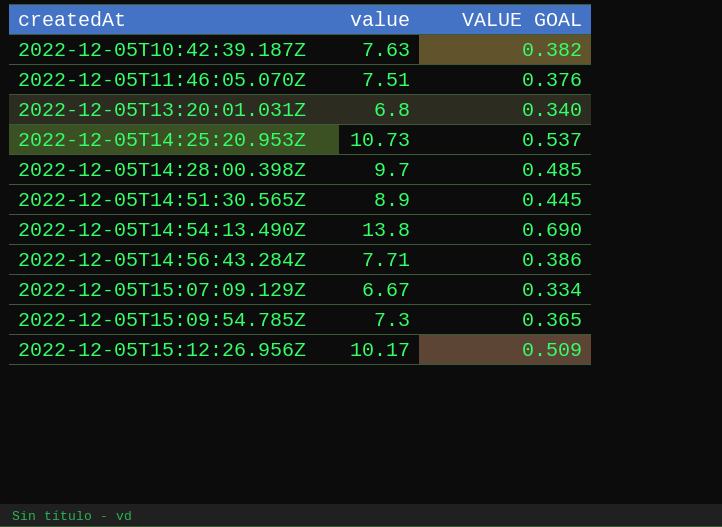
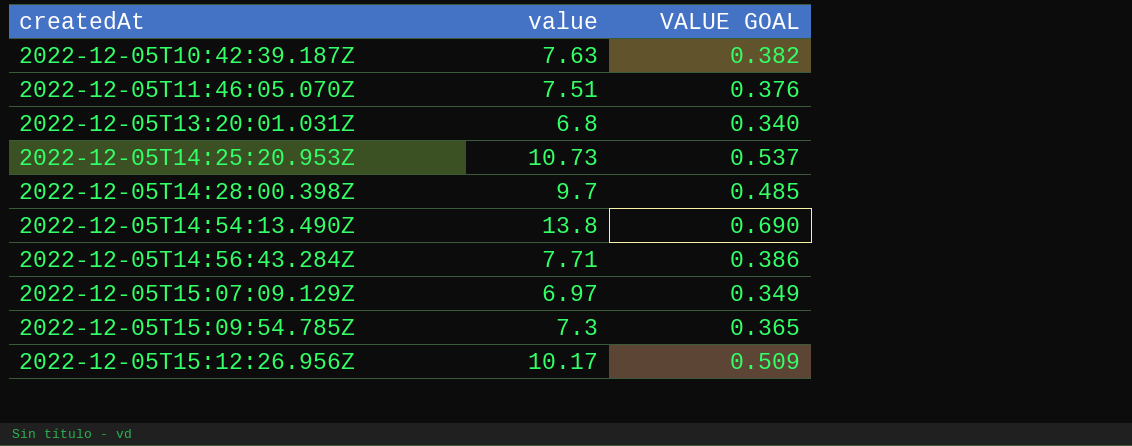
row 2022-12-05T14:51:30.565Z: 8.9 | 0.445 -> none
2022-12-05T15:07:09.129Z | value: 6.67 -> 6.97
2022-12-05T15:07:09.129Z | VALUE GOAL: 0.334 -> 0.349

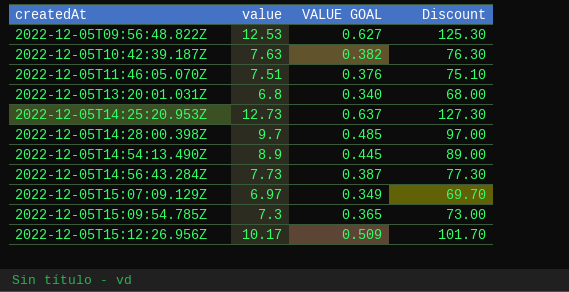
column Discount | formula: none -> [value] * 10
row 2022-12-05T09:56:48.822Z: none -> 12.53 | 0.627 | 125.30
2022-12-05T14:25:20.953Z | value: 10.73 -> 12.73
2022-12-05T14:25:20.953Z | VALUE GOAL: 0.537 -> 0.637
2022-12-05T14:54:13.490Z | value: 13.8 -> 8.9
2022-12-05T14:54:13.490Z | VALUE GOAL: 0.690 -> 0.445
2022-12-05T14:56:43.284Z | value: 7.71 -> 7.73
2022-12-05T14:56:43.284Z | VALUE GOAL: 0.386 -> 0.387

